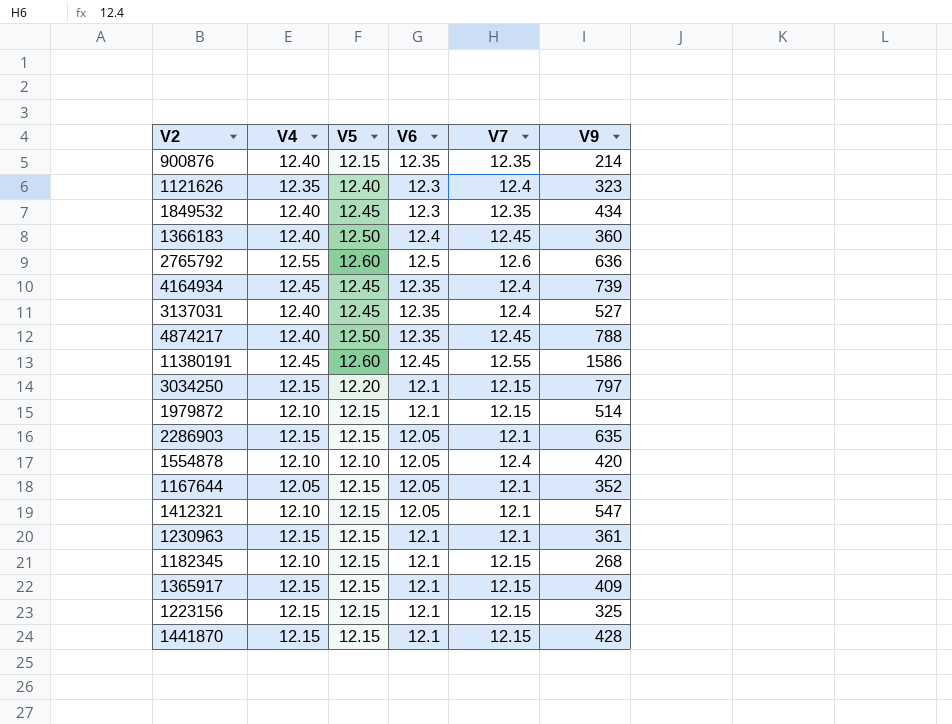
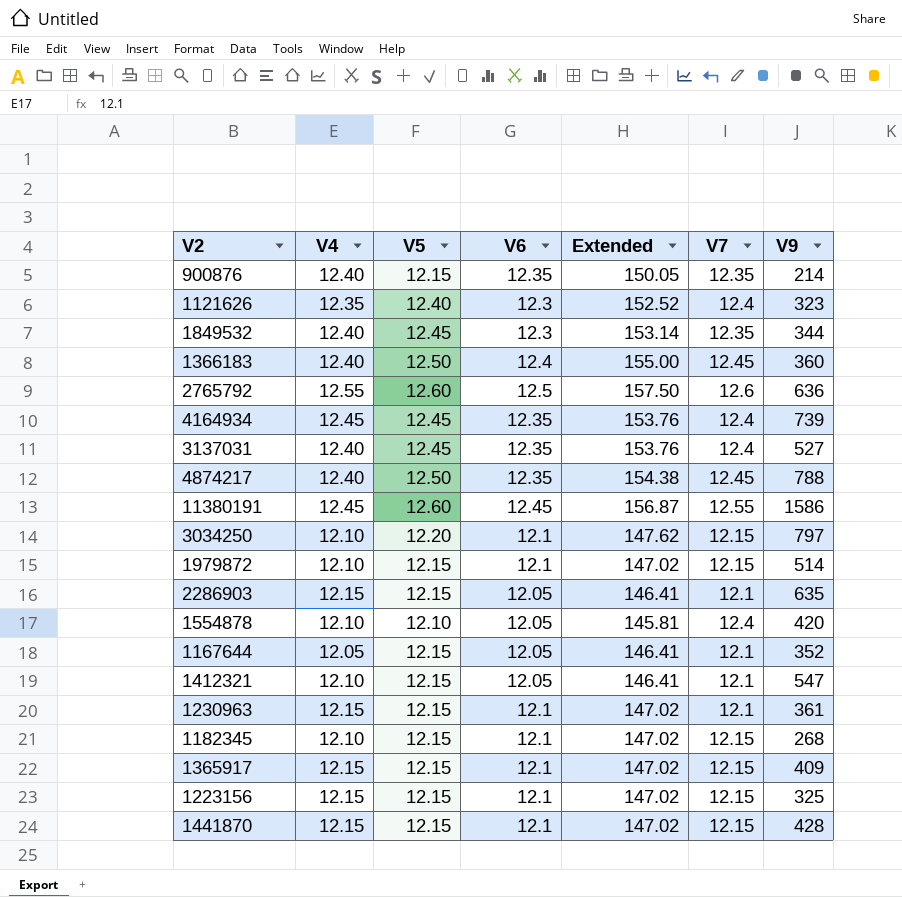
column Extended | formula: none -> [V5] * [V6]
1849532 | V9: 434 -> 344
3034250 | V4: 12.15 -> 12.10

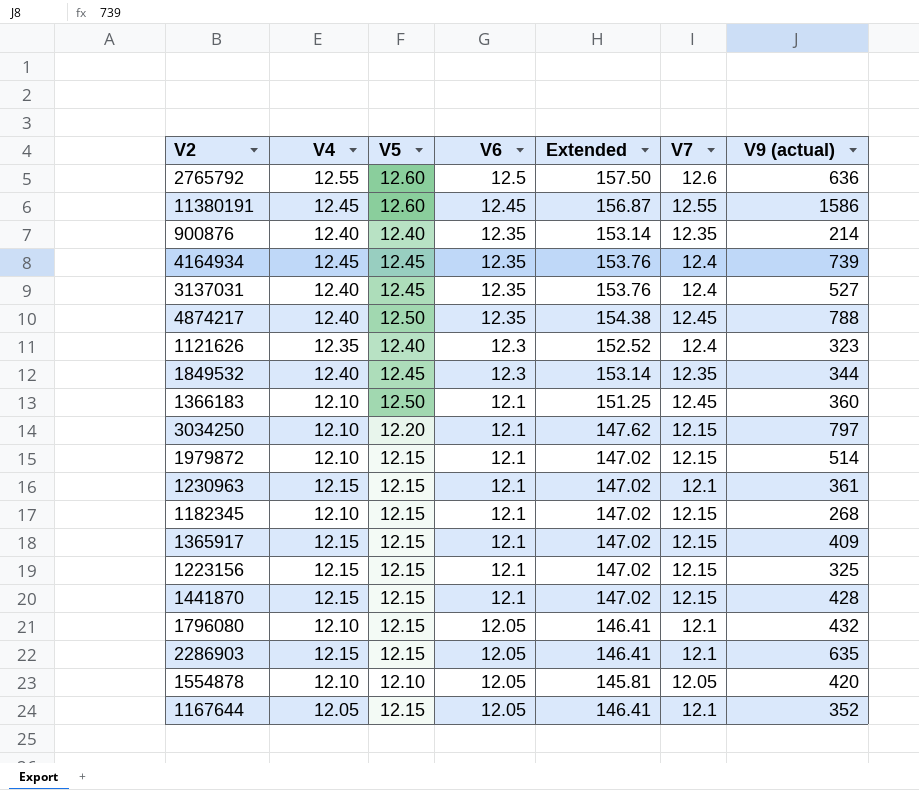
row order: none -> V6 descending
column name: V9 -> V9 (actual)
row 1412321: 12.10 | 12.15 | 12.05 | 146.41 | 12.1 | 547 -> none
900876 | V5: 12.15 -> 12.40
900876 | Extended: 150.05 -> 153.14
1366183 | V4: 12.40 -> 12.10
1366183 | V6: 12.4 -> 12.1
1366183 | Extended: 155.00 -> 151.25
row 1796080: none -> 12.10 | 12.15 | 12.05 | 146.41 | 12.1 | 432
1554878 | V7: 12.4 -> 12.05

